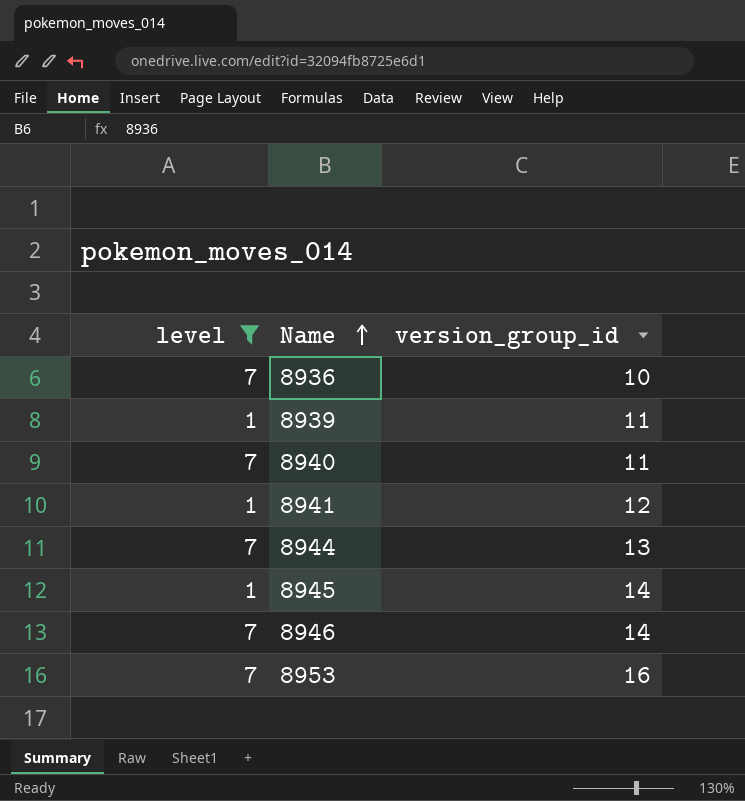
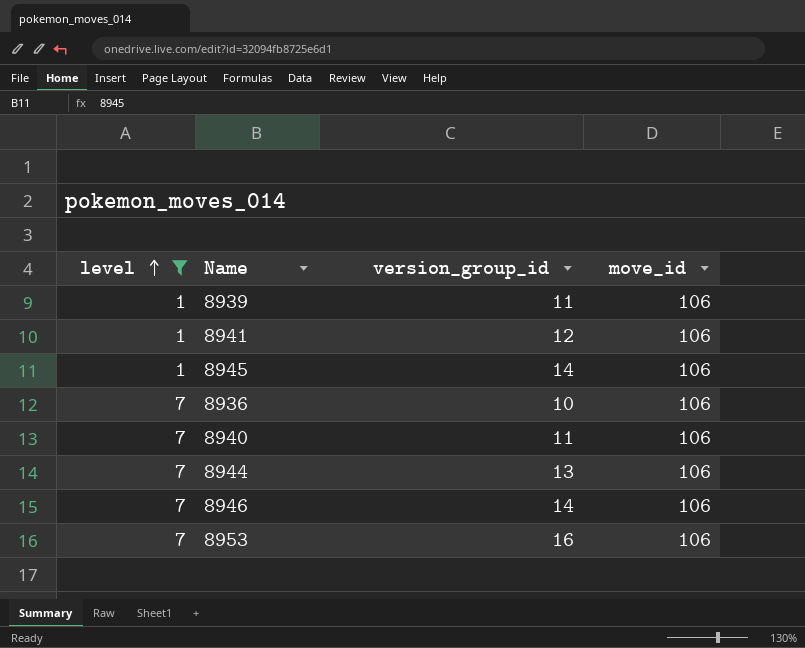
row order: Name ascending -> level ascending
column move_id | position: none -> 4

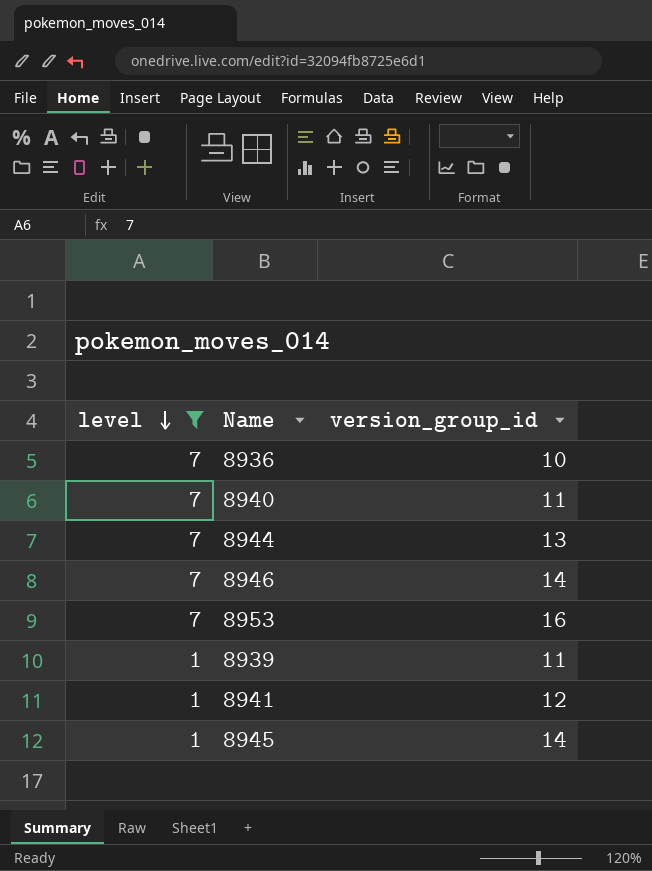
row order: level ascending -> level descending
column move_id | position: 4 -> none

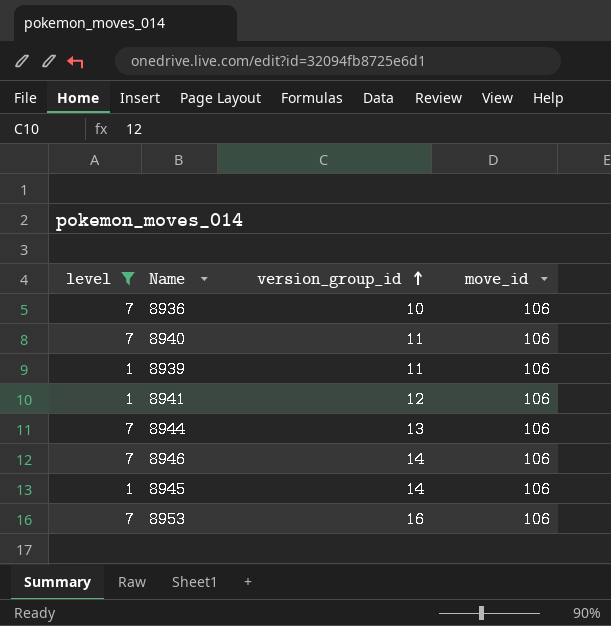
row order: level descending -> version_group_id ascending
column move_id | position: none -> 4

